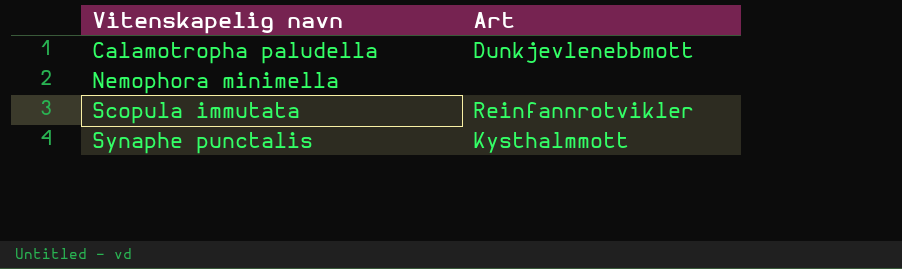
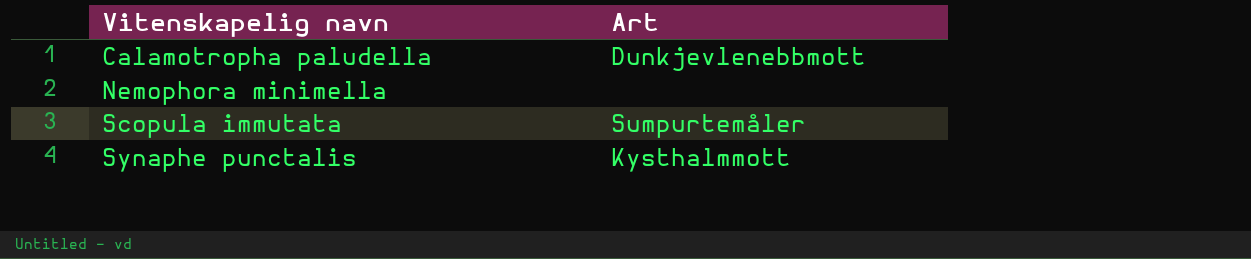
Scopula immutata | Art: Reinfannrotvikler -> Sumpurtemåler

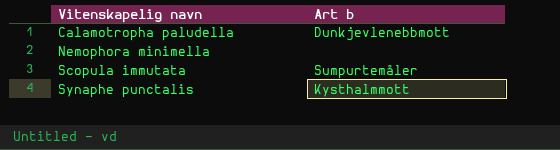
column name: Art -> Art b

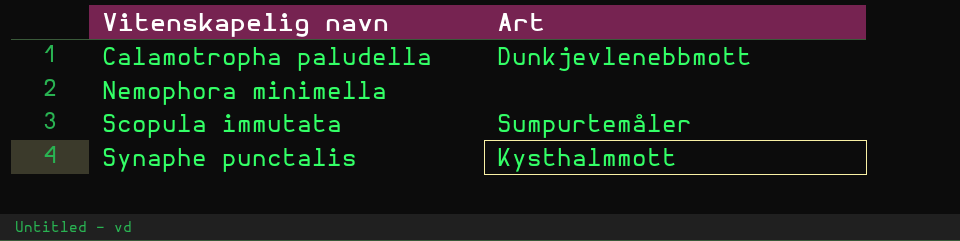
column name: Art b -> Art

